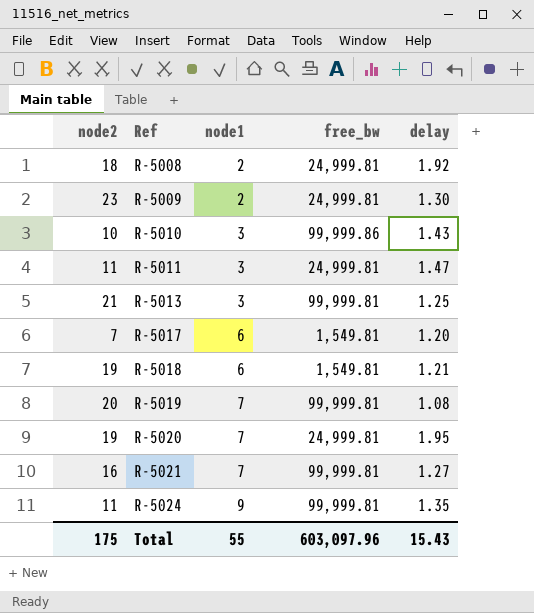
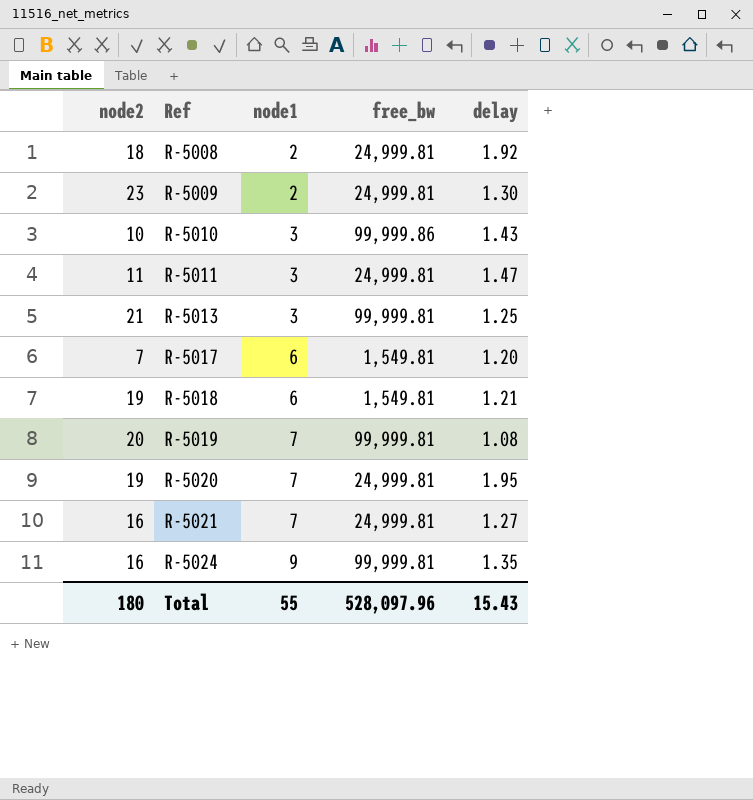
R-5021 | free_bw: 99,999.81 -> 24,999.81
R-5024 | node2: 11 -> 16
Total | node2: 175 -> 180
Total | free_bw: 603,097.96 -> 528,097.96

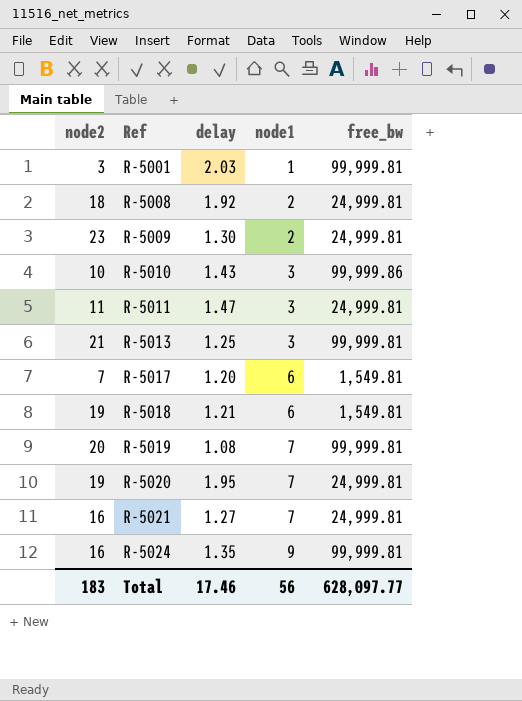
column delay | position: 5 -> 3
row R-5001: none -> 3 | 2.03 | 1 | 99,999.81
Total | node2: 180 -> 183
Total | delay: 15.43 -> 17.46
Total | node1: 55 -> 56
Total | free_bw: 528,097.96 -> 628,097.77

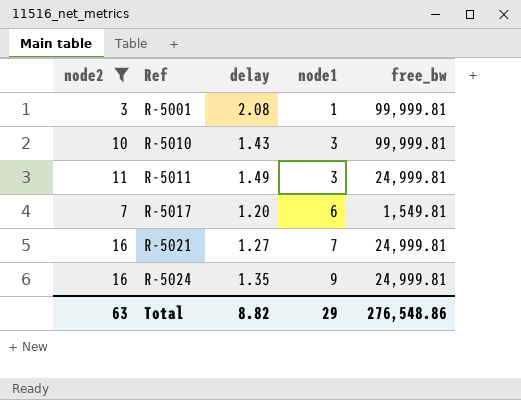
filter: none -> node2 <= 16
R-5001 | delay: 2.03 -> 2.08
R-5010 | free_bw: 99,999.86 -> 99,999.81
R-5011 | delay: 1.47 -> 1.49
R-5024 | free_bw: 99,999.81 -> 24,999.81
Total | node2: 183 -> 63
Total | delay: 17.46 -> 8.82
Total | node1: 56 -> 29
Total | free_bw: 628,097.77 -> 276,548.86

